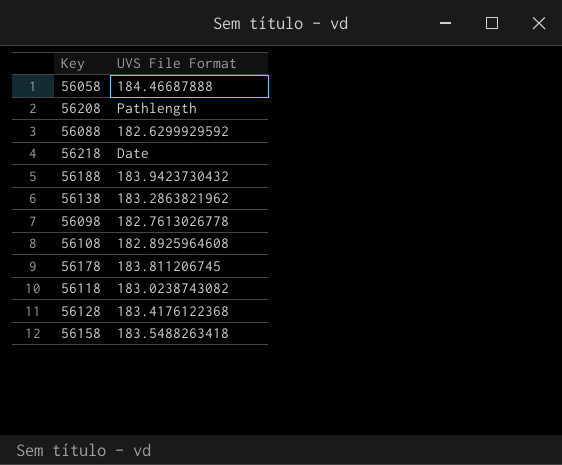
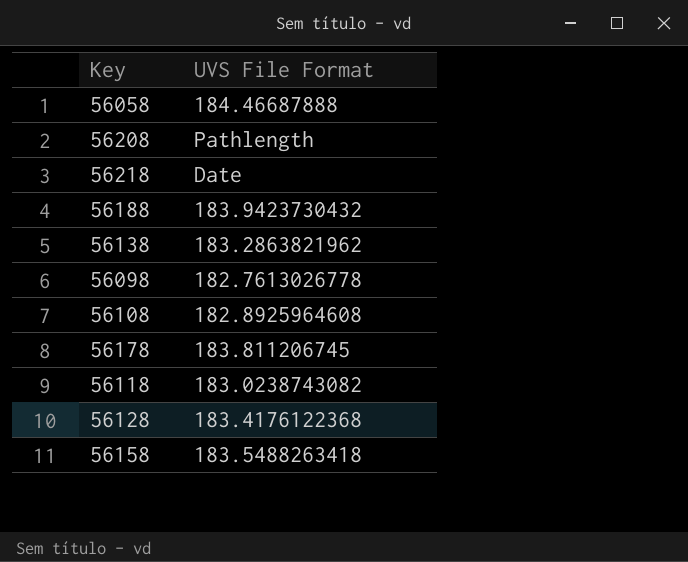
row 56088: 182.6299929592 -> none

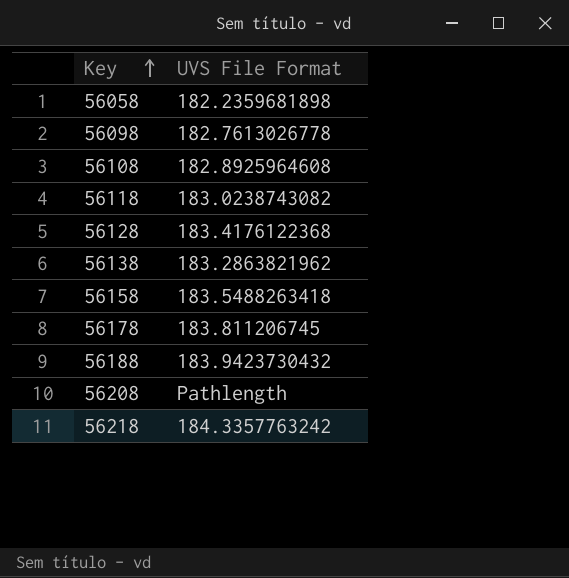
row order: none -> Key ascending
56058 | UVS File Format: 184.46687888 -> 182.2359681898
56218 | UVS File Format: Date -> 184.3357763242

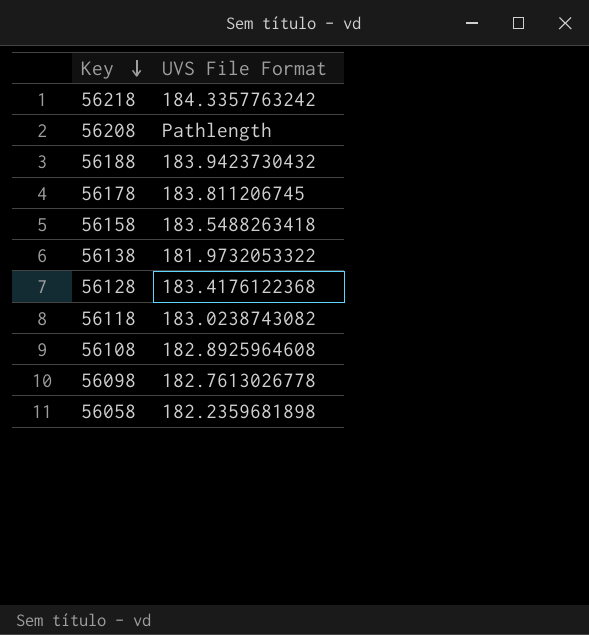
row order: Key ascending -> Key descending
56138 | UVS File Format: 183.2863821962 -> 181.9732053322

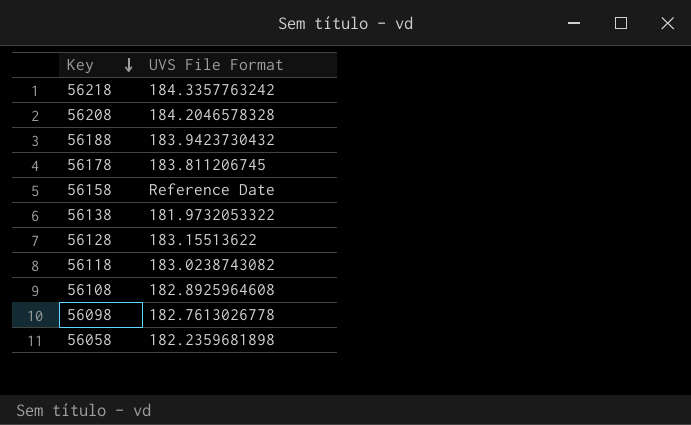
56208 | UVS File Format: Pathlength -> 184.2046578328
56158 | UVS File Format: 183.5488263418 -> Reference Date
56128 | UVS File Format: 183.4176122368 -> 183.15513622

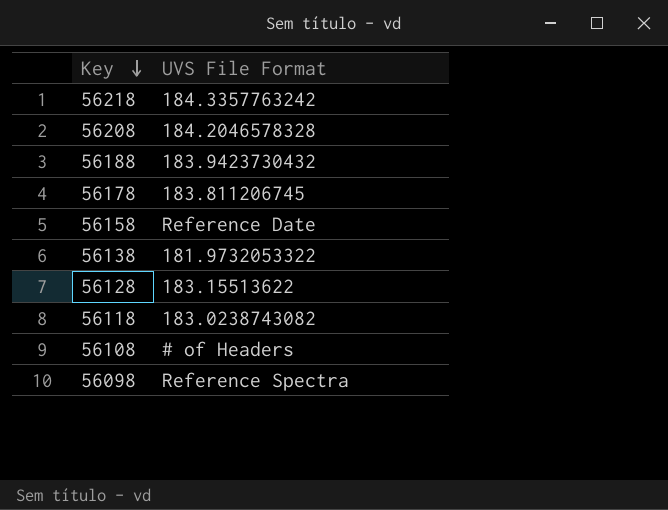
row 56058: 182.2359681898 -> none
56108 | UVS File Format: 182.8925964608 -> # of Headers
56098 | UVS File Format: 182.7613026778 -> Reference Spectra

